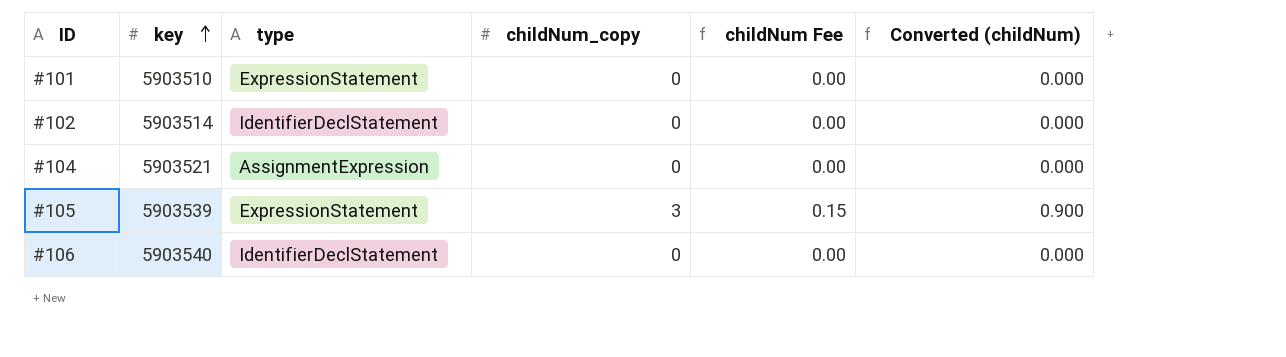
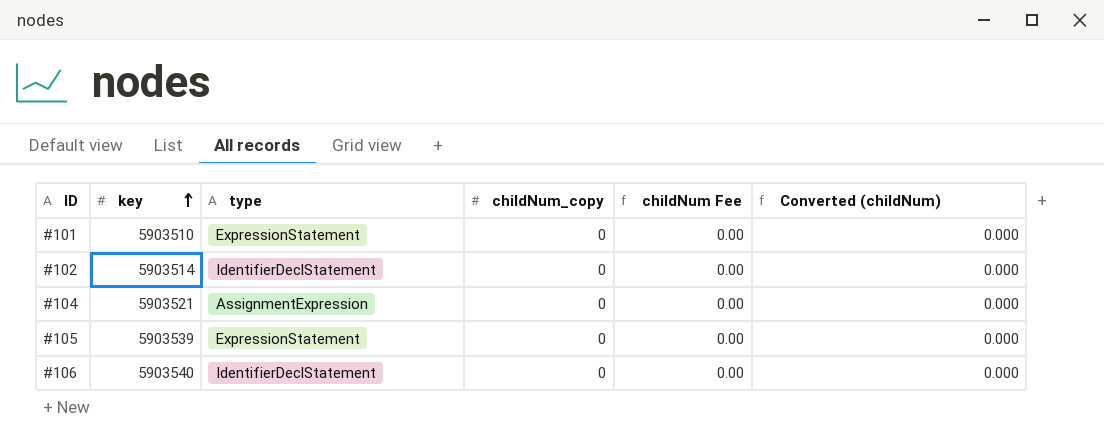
#105 | childNum_copy: 3 -> 0
#105 | childNum Fee: 0.15 -> 0.00
#105 | Converted (childNum): 0.900 -> 0.000

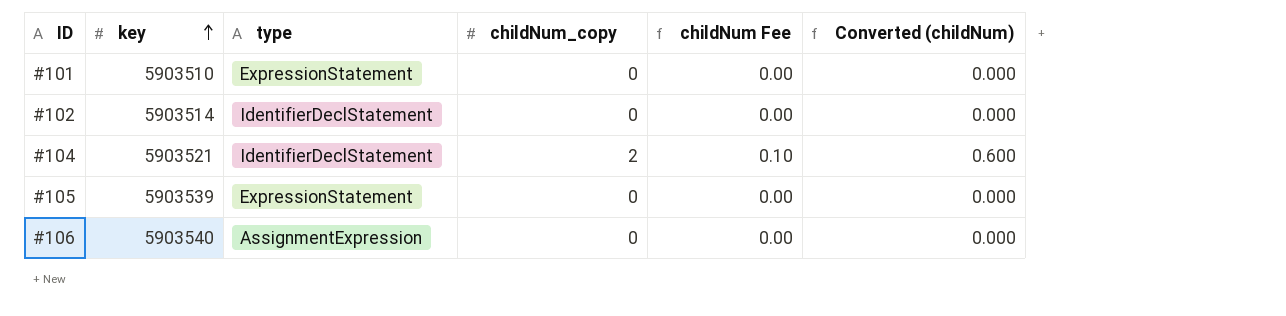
#104 | type: AssignmentExpression -> IdentifierDeclStatement
#104 | childNum_copy: 0 -> 2
#104 | childNum Fee: 0.00 -> 0.10
#104 | Converted (childNum): 0.000 -> 0.600
#106 | type: IdentifierDeclStatement -> AssignmentExpression

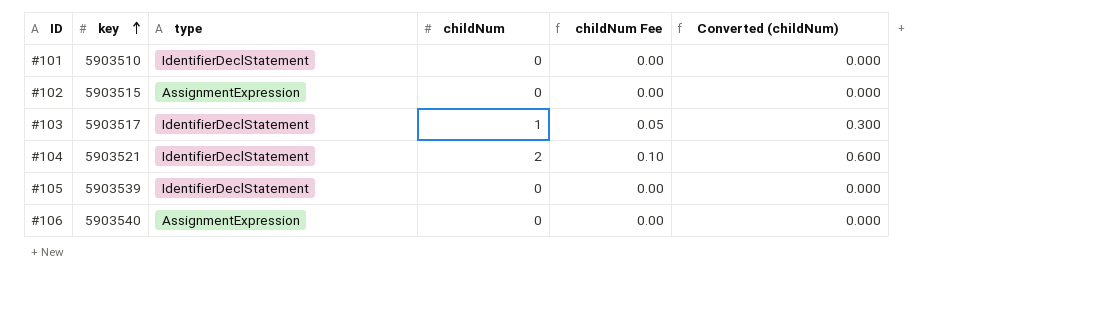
column name: childNum_copy -> childNum
#101 | type: ExpressionStatement -> IdentifierDeclStatement
#102 | key: 5903514 -> 5903515
#102 | type: IdentifierDeclStatement -> AssignmentExpression
row #103: none -> 5903517 | IdentifierDeclStatement | 1 | 0.05 | 0.300
#105 | type: ExpressionStatement -> IdentifierDeclStatement

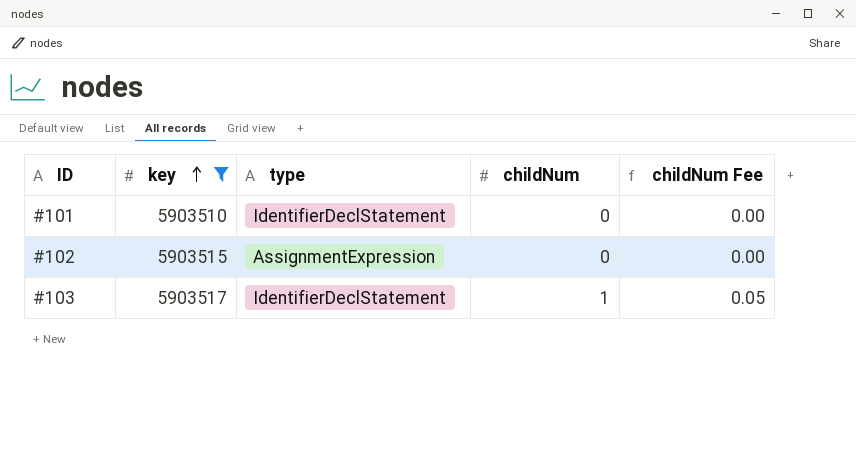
filter: none -> key <= 5903517
column Converted (childNum) | formula: [childNum] * 0.3 -> none

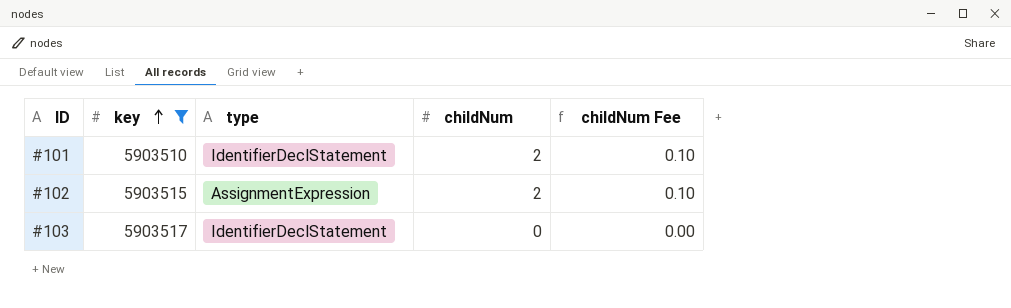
#101 | childNum: 0 -> 2
#101 | childNum Fee: 0.00 -> 0.10
#102 | childNum: 0 -> 2
#102 | childNum Fee: 0.00 -> 0.10
#103 | childNum: 1 -> 0
#103 | childNum Fee: 0.05 -> 0.00

